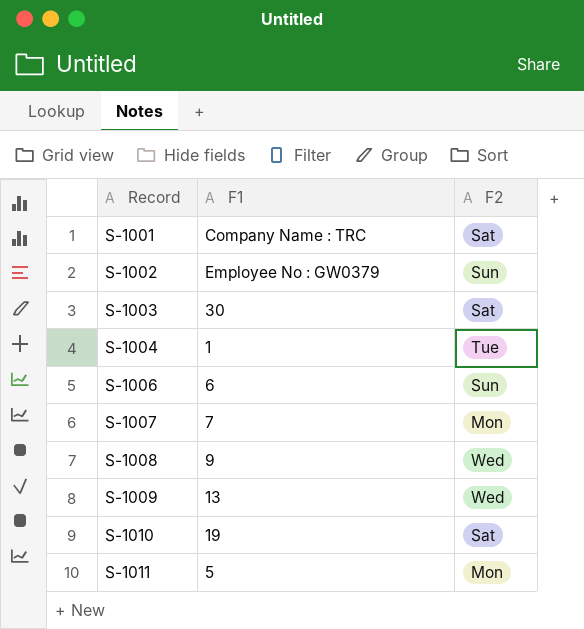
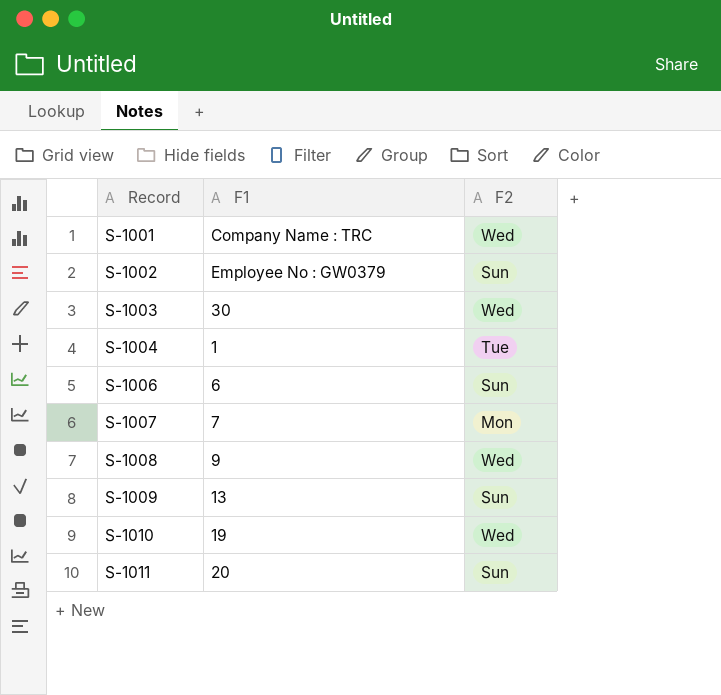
S-1001 | F2: Sat -> Wed
S-1003 | F2: Sat -> Wed
S-1009 | F2: Wed -> Sun
S-1010 | F2: Sat -> Wed
S-1011 | F1: 5 -> 20
S-1011 | F2: Mon -> Sun

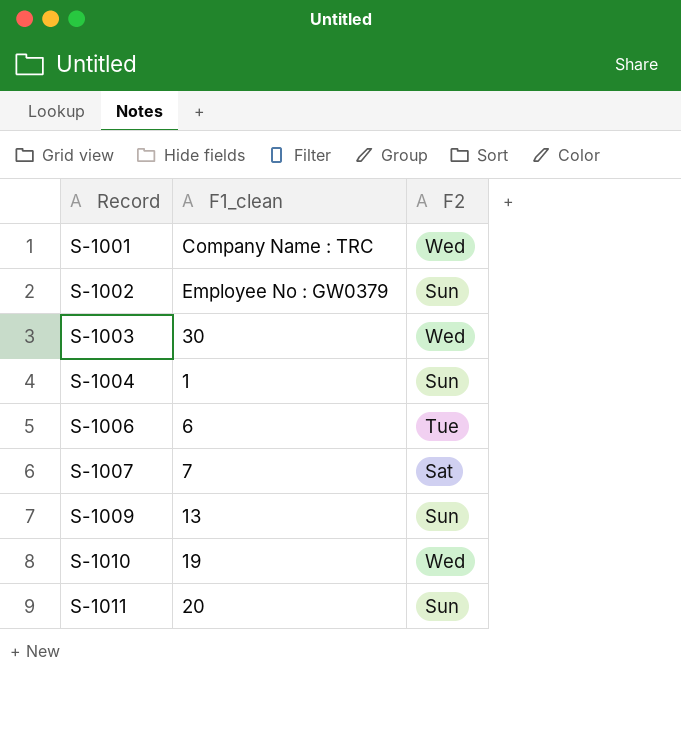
column name: F1 -> F1_clean
row S-1008: 9 | Wed -> none
S-1004 | F2: Tue -> Sun
S-1006 | F2: Sun -> Tue
S-1007 | F2: Mon -> Sat

